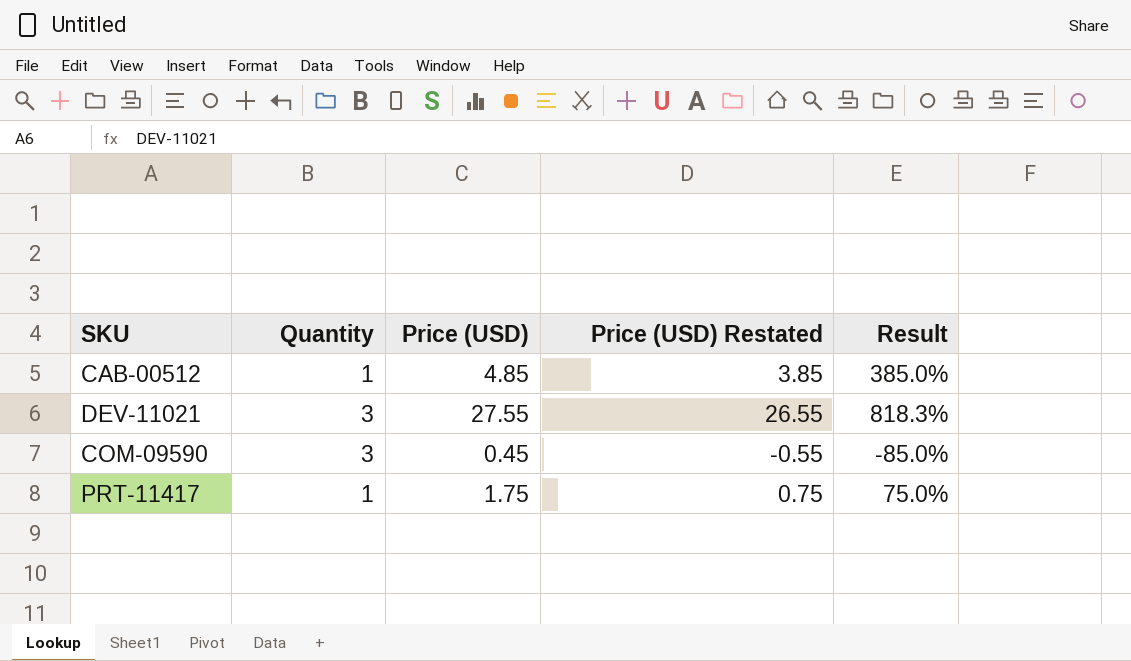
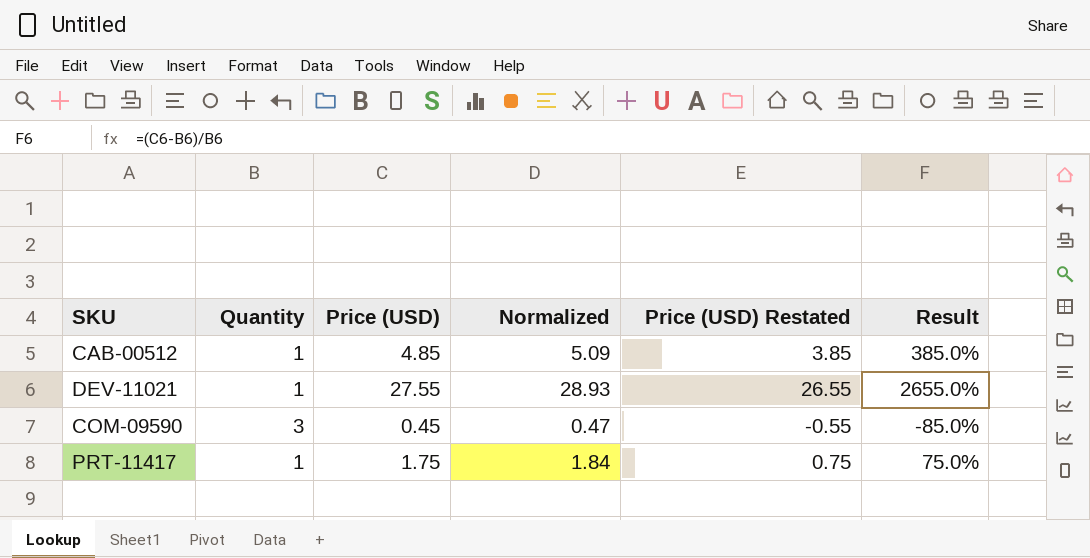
column Normalized | formula: none -> [Price (USD)] * 1.05
DEV-11021 | Quantity: 3 -> 1
DEV-11021 | Result: 818.3% -> 2655.0%

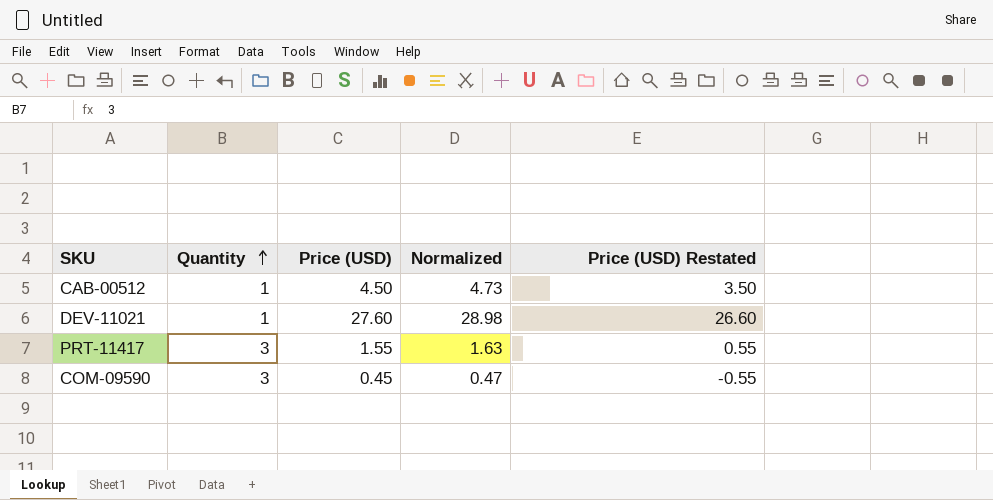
row order: none -> Quantity ascending
column Result | formula: ([Price (USD)] - [Quantity]) / [Quantity] -> none
CAB-00512 | Price (USD): 4.85 -> 4.50
CAB-00512 | Normalized: 5.09 -> 4.73
CAB-00512 | Price (USD) Restated: 3.85 -> 3.50
DEV-11021 | Price (USD): 27.55 -> 27.60
DEV-11021 | Normalized: 28.93 -> 28.98
DEV-11021 | Price (USD) Restated: 26.55 -> 26.60
PRT-11417 | Quantity: 1 -> 3
PRT-11417 | Price (USD): 1.75 -> 1.55
PRT-11417 | Normalized: 1.84 -> 1.63
PRT-11417 | Price (USD) Restated: 0.75 -> 0.55

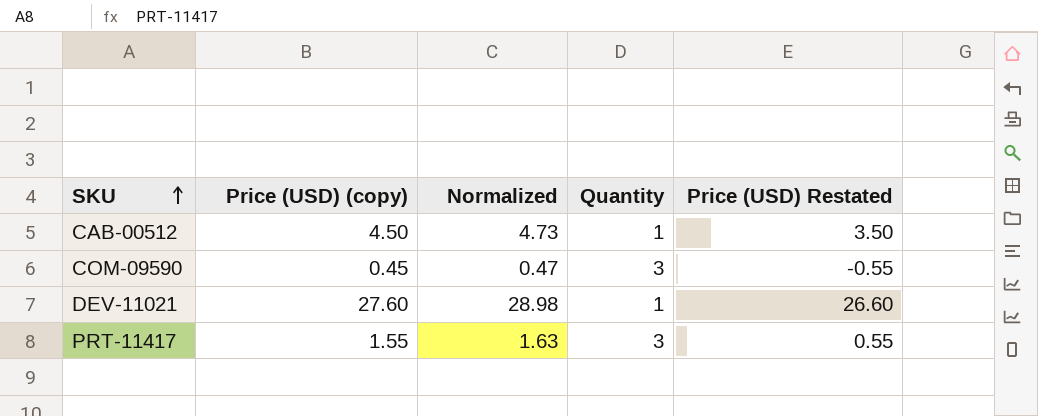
row order: Quantity ascending -> SKU ascending
column name: Price (USD) -> Price (USD) (copy)
column Quantity | position: 2 -> 4

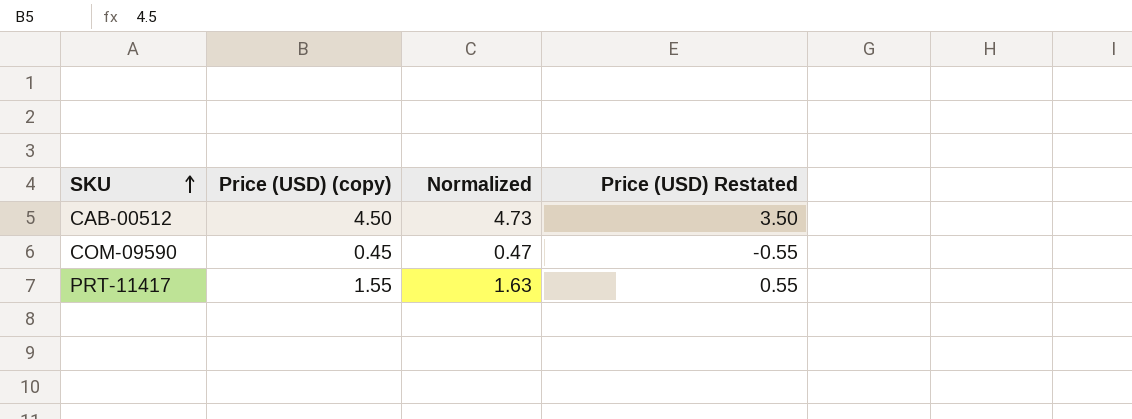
column Quantity | position: 4 -> none
row DEV-11021: 27.60 | 28.98 | 1 | 26.60 -> none

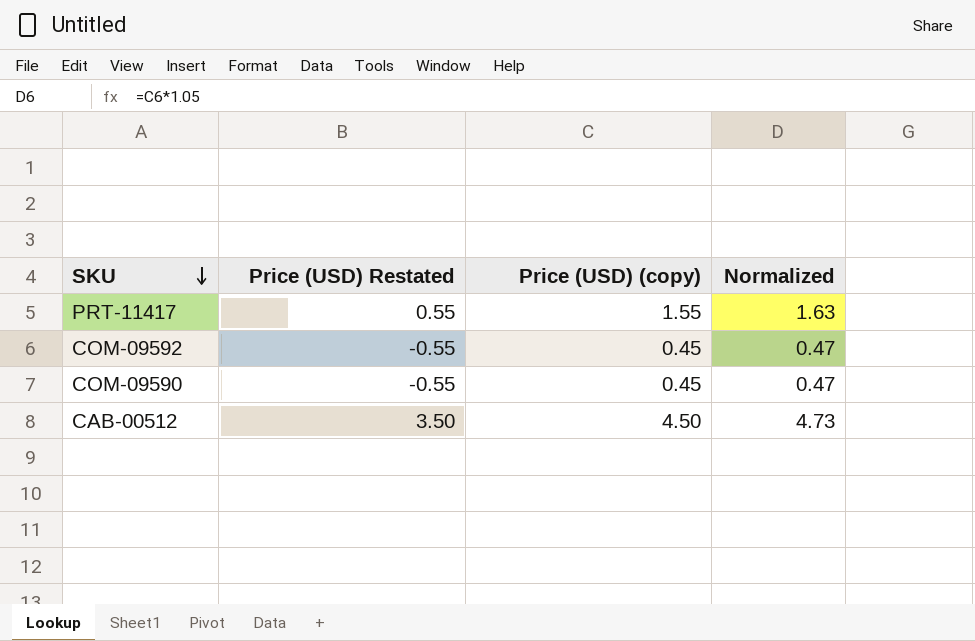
row order: SKU ascending -> SKU descending
column Price (USD) Restated | position: 4 -> 2
row COM-09592: none -> -0.55 | 0.45 | 0.47

